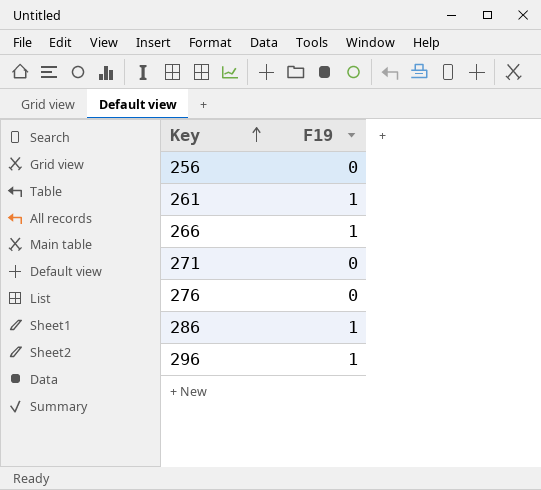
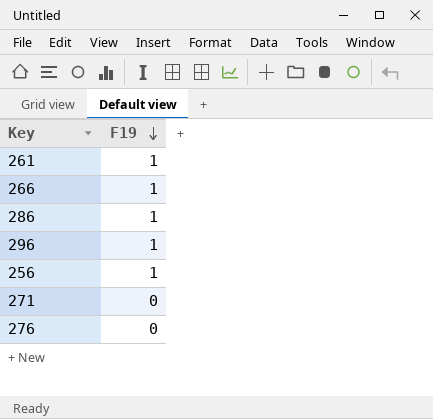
row order: Key ascending -> F19 descending
256 | F19: 0 -> 1

